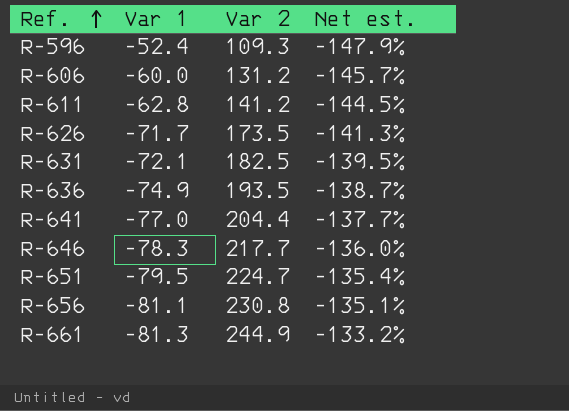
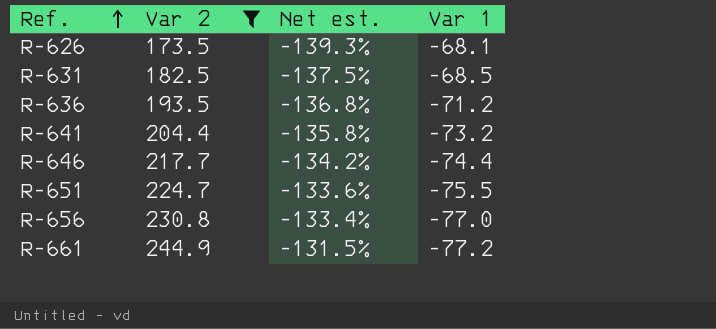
filter: none -> Var 2 >= 173.5
column Var 1 | position: 2 -> 4
R-626 | Net est.: -141.3% -> -139.3%
R-626 | Var 1: -71.7 -> -68.1
R-631 | Net est.: -139.5% -> -137.5%
R-631 | Var 1: -72.1 -> -68.5
R-636 | Net est.: -138.7% -> -136.8%
R-636 | Var 1: -74.9 -> -71.2
R-641 | Net est.: -137.7% -> -135.8%
R-641 | Var 1: -77.0 -> -73.2
R-646 | Net est.: -136.0% -> -134.2%
R-646 | Var 1: -78.3 -> -74.4
R-651 | Net est.: -135.4% -> -133.6%
R-651 | Var 1: -79.5 -> -75.5
R-656 | Net est.: -135.1% -> -133.4%
R-656 | Var 1: -81.1 -> -77.0
R-661 | Net est.: -133.2% -> -131.5%
R-661 | Var 1: -81.3 -> -77.2

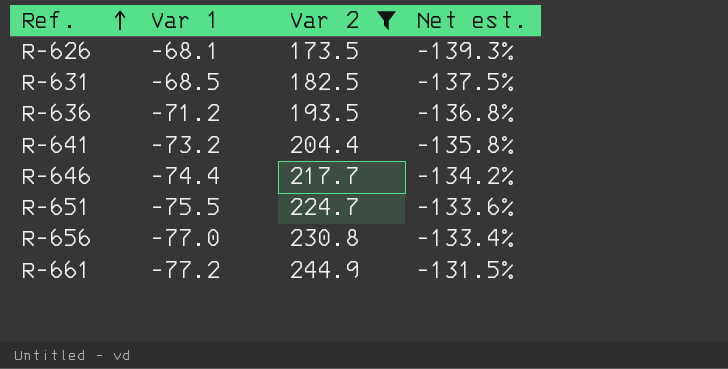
column Var 1 | position: 4 -> 2

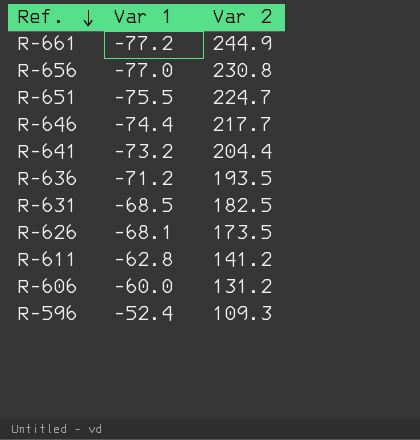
filter: Var 2 >= 173.5 -> none
row order: Ref. ascending -> Ref. descending
column Net est. | formula: ([Var 1] - [Var 2]) / [Var 2] -> none

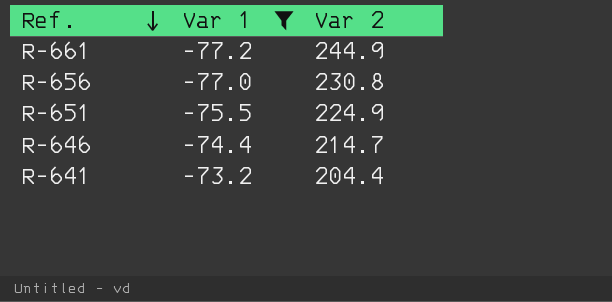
filter: none -> Var 1 <= -73.2
R-651 | Var 2: 224.7 -> 224.9
R-646 | Var 2: 217.7 -> 214.7

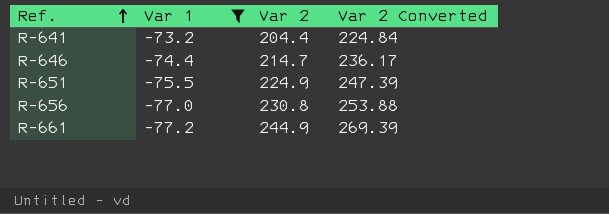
row order: Ref. descending -> Ref. ascending
column Var 2 Converted | formula: none -> [Var 2] * 1.1

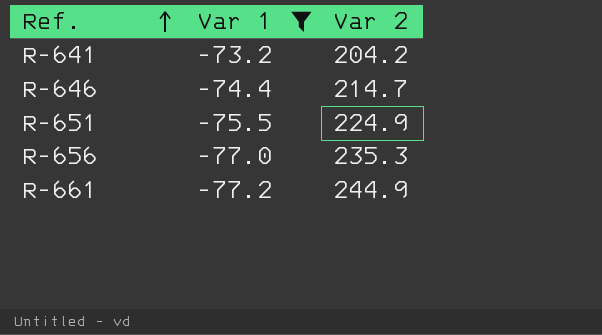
column Var 2 Converted | formula: [Var 2] * 1.1 -> none
R-641 | Var 2: 204.4 -> 204.2
R-656 | Var 2: 230.8 -> 235.3

